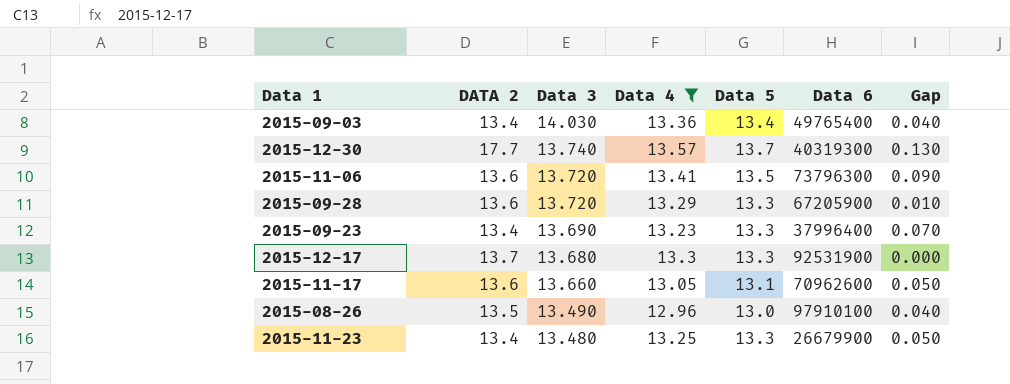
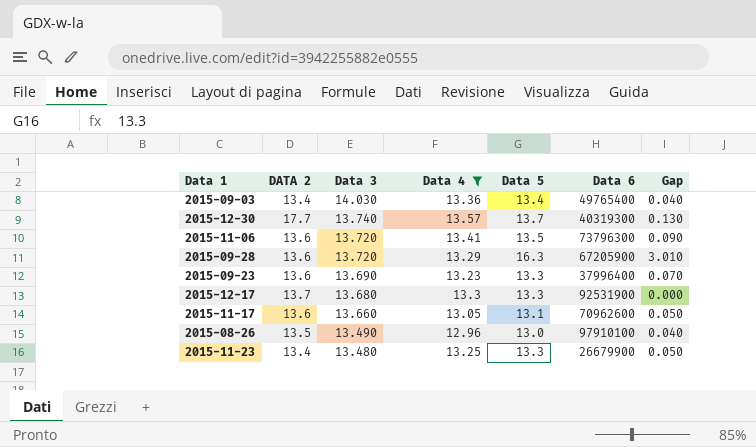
2015-09-28 | Data 5: 13.3 -> 16.3
2015-09-28 | Gap: 0.010 -> 3.010
2015-09-23 | DATA 2: 13.4 -> 13.6

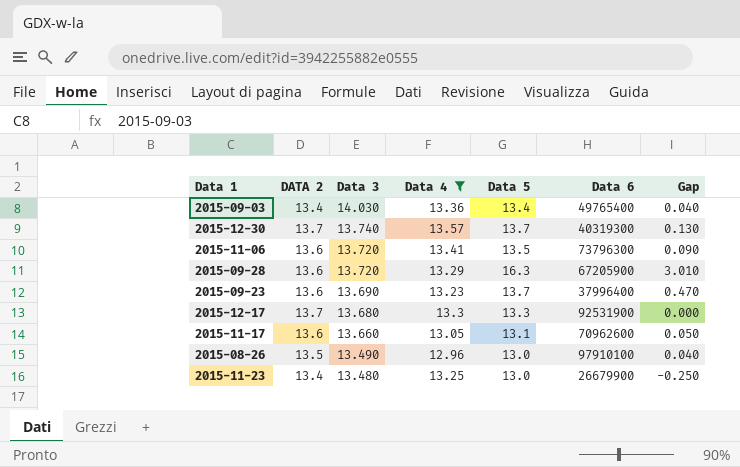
2015-12-30 | DATA 2: 17.7 -> 13.7
2015-09-23 | Data 5: 13.3 -> 13.7
2015-09-23 | Gap: 0.070 -> 0.470
2015-11-23 | Data 5: 13.3 -> 13.0
2015-11-23 | Gap: 0.050 -> -0.250

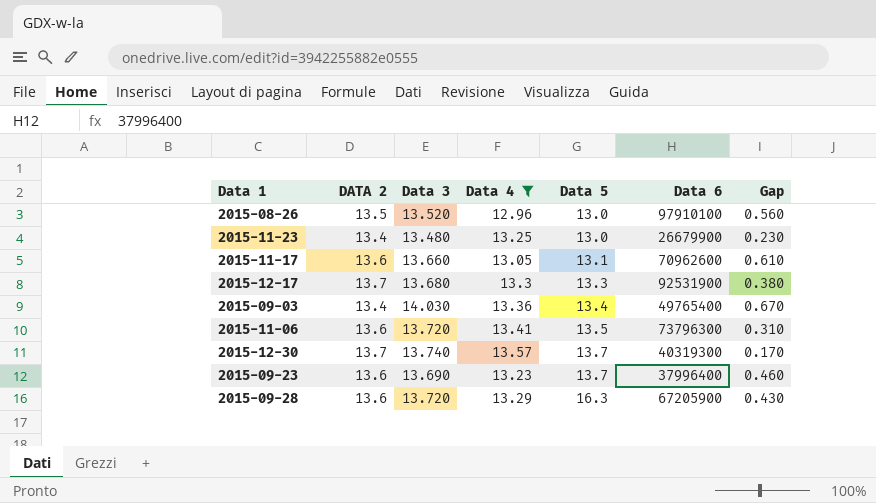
row order: Data 3 descending -> Data 5 ascending
column Gap | formula: [Data 5] - [Data 4] -> [Data 3] - [Data 4]
2015-08-26 | Data 3: 13.490 -> 13.520

